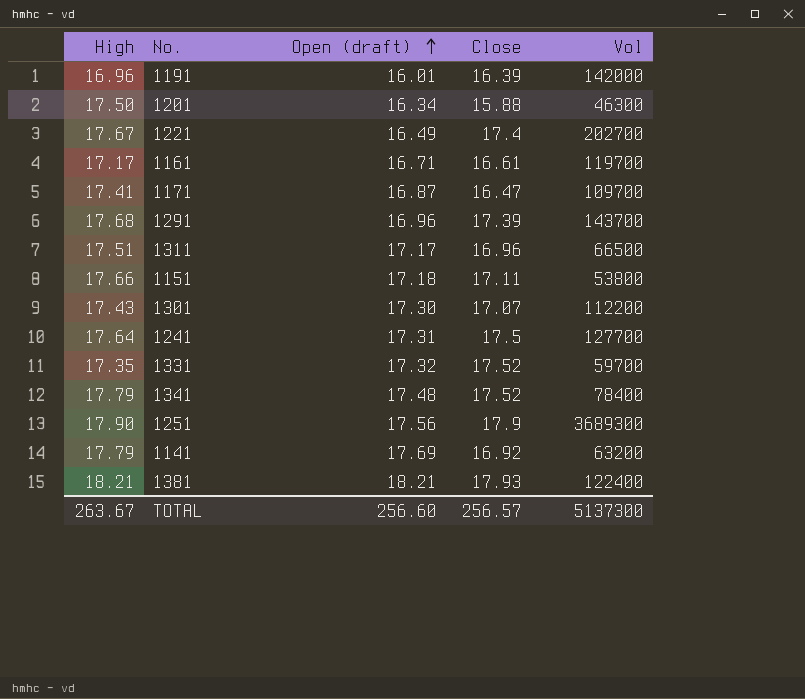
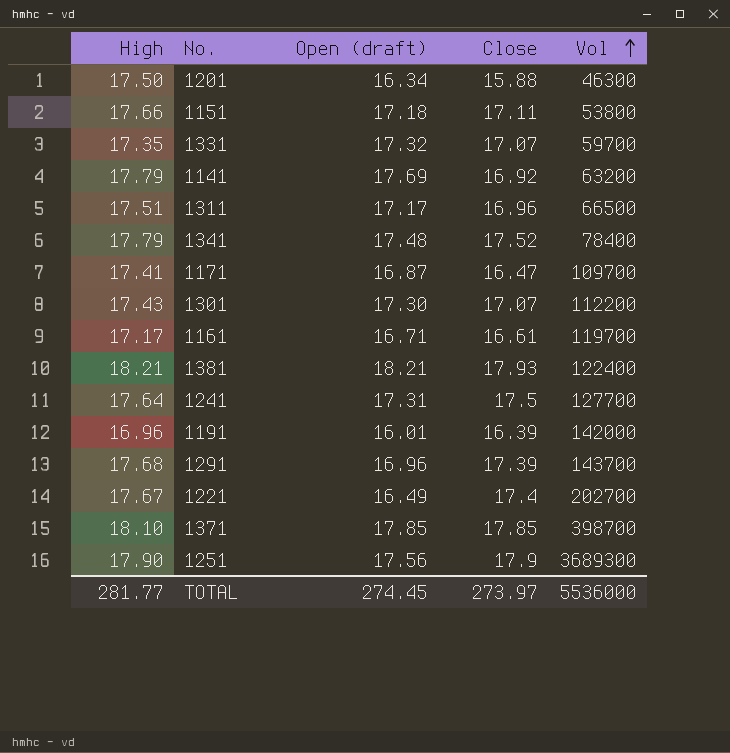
row order: Open (draft) ascending -> Vol ascending
1331 | Close: 17.52 -> 17.07
row 1371: none -> 18.10 | 17.85 | 17.85 | 398700
TOTAL | High: 263.67 -> 281.77
TOTAL | Open (draft): 256.60 -> 274.45
TOTAL | Close: 256.57 -> 273.97
TOTAL | Vol: 5137300 -> 5536000

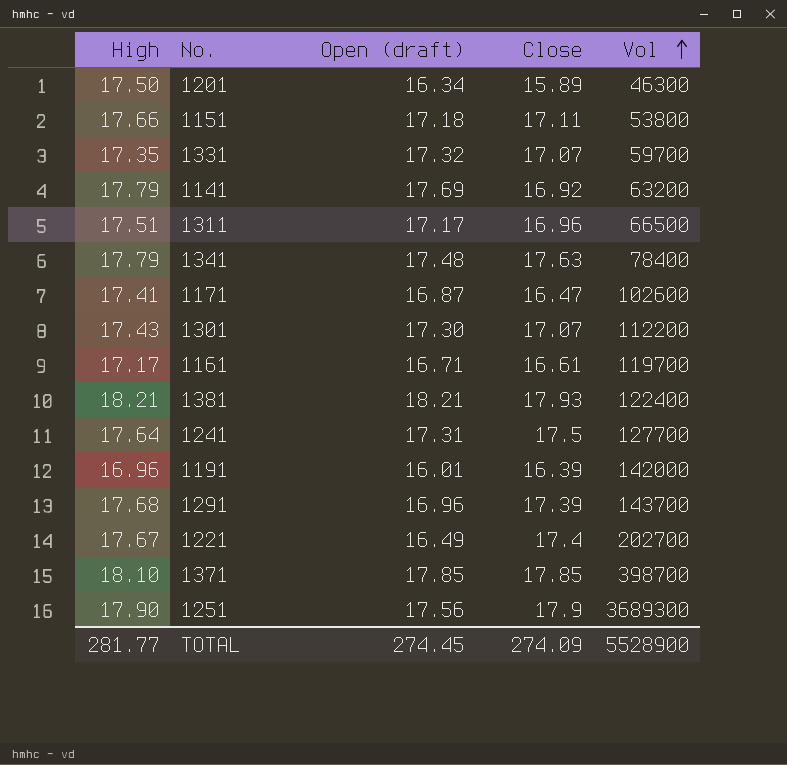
1201 | Close: 15.88 -> 15.89
1341 | Close: 17.52 -> 17.63
1171 | Vol: 109700 -> 102600
TOTAL | Close: 273.97 -> 274.09
TOTAL | Vol: 5536000 -> 5528900

